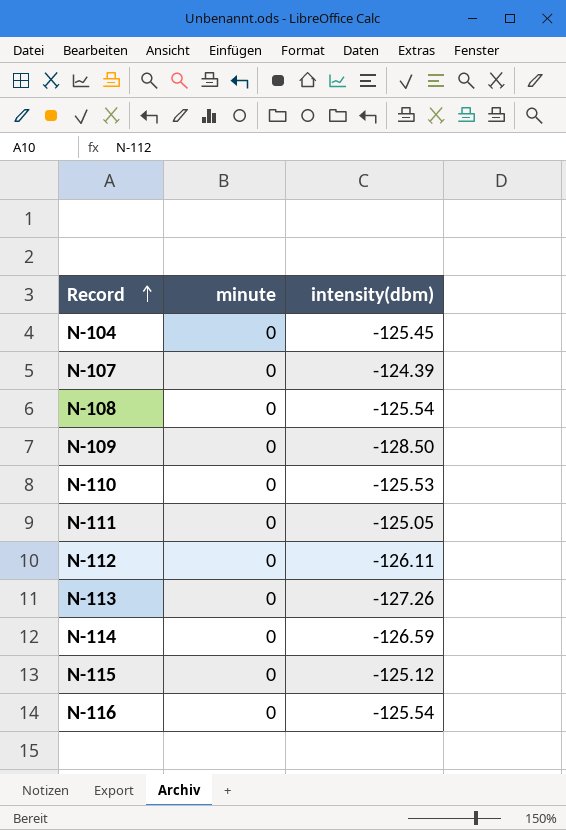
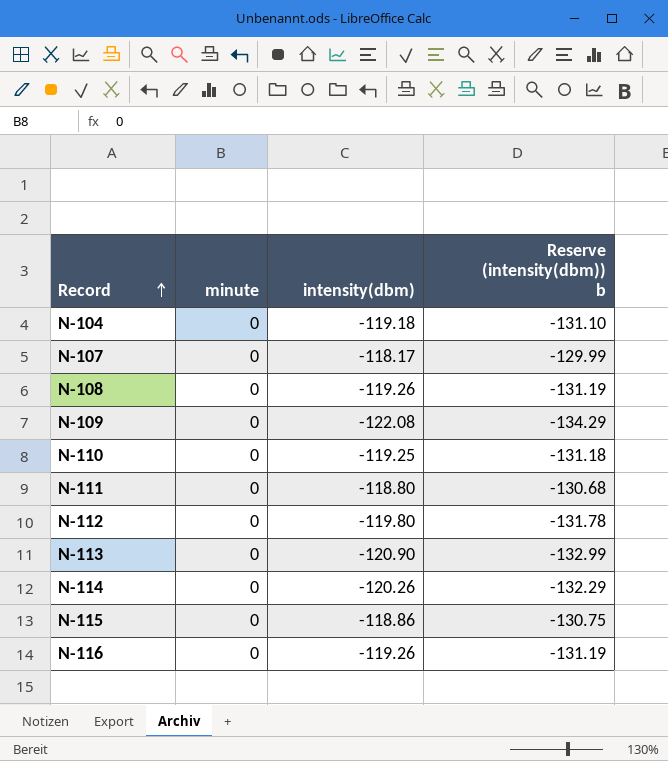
column Reserve (intensity(dbm)) b | formula: none -> [intensity(dbm)] * 1.1
N-104 | intensity(dbm): -125.45 -> -119.18
N-107 | intensity(dbm): -124.39 -> -118.17
N-108 | intensity(dbm): -125.54 -> -119.26
N-109 | intensity(dbm): -128.50 -> -122.08
N-110 | intensity(dbm): -125.53 -> -119.25
N-111 | intensity(dbm): -125.05 -> -118.80
N-112 | intensity(dbm): -126.11 -> -119.80
N-113 | intensity(dbm): -127.26 -> -120.90
N-114 | intensity(dbm): -126.59 -> -120.26
N-115 | intensity(dbm): -125.12 -> -118.86
N-116 | intensity(dbm): -125.54 -> -119.26

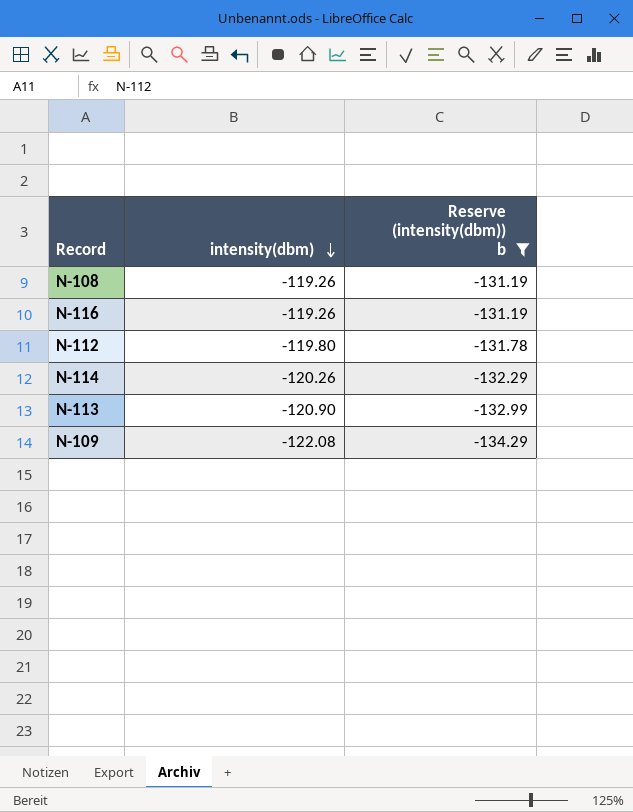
filter: none -> Reserve (intensity(dbm)) b <= -131.19
row order: Record ascending -> intensity(dbm) descending
column minute | position: 2 -> none

